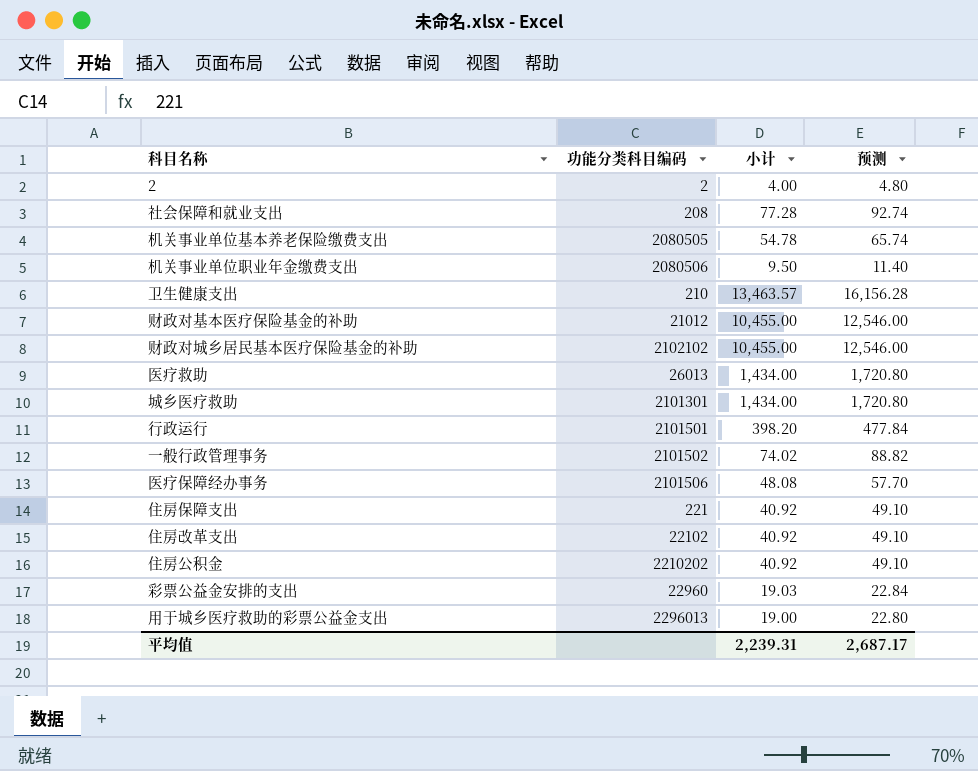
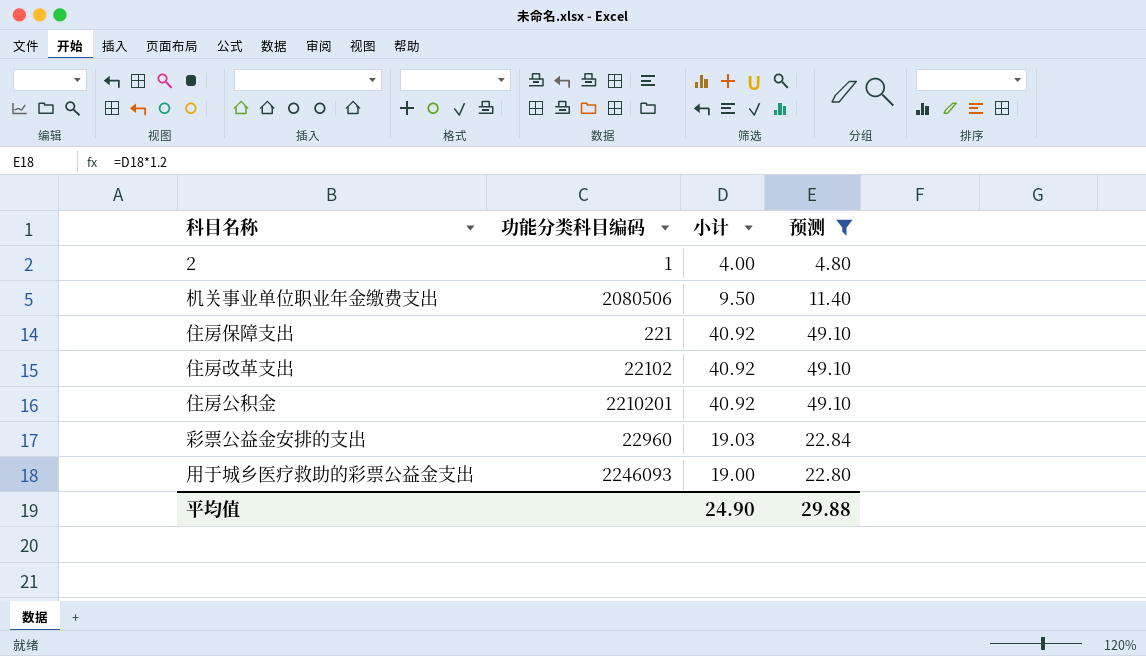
filter: none -> 预测 <= 49.10
2 | 功能分类科目编码: 2 -> 1
住房公积金 | 功能分类科目编码: 2210202 -> 2210201
用于城乡医疗救助的彩票公益金支出 | 功能分类科目编码: 2296013 -> 2246093
平均值 | 小计: 2,239.31 -> 24.90
平均值 | 预测: 2,687.17 -> 29.88

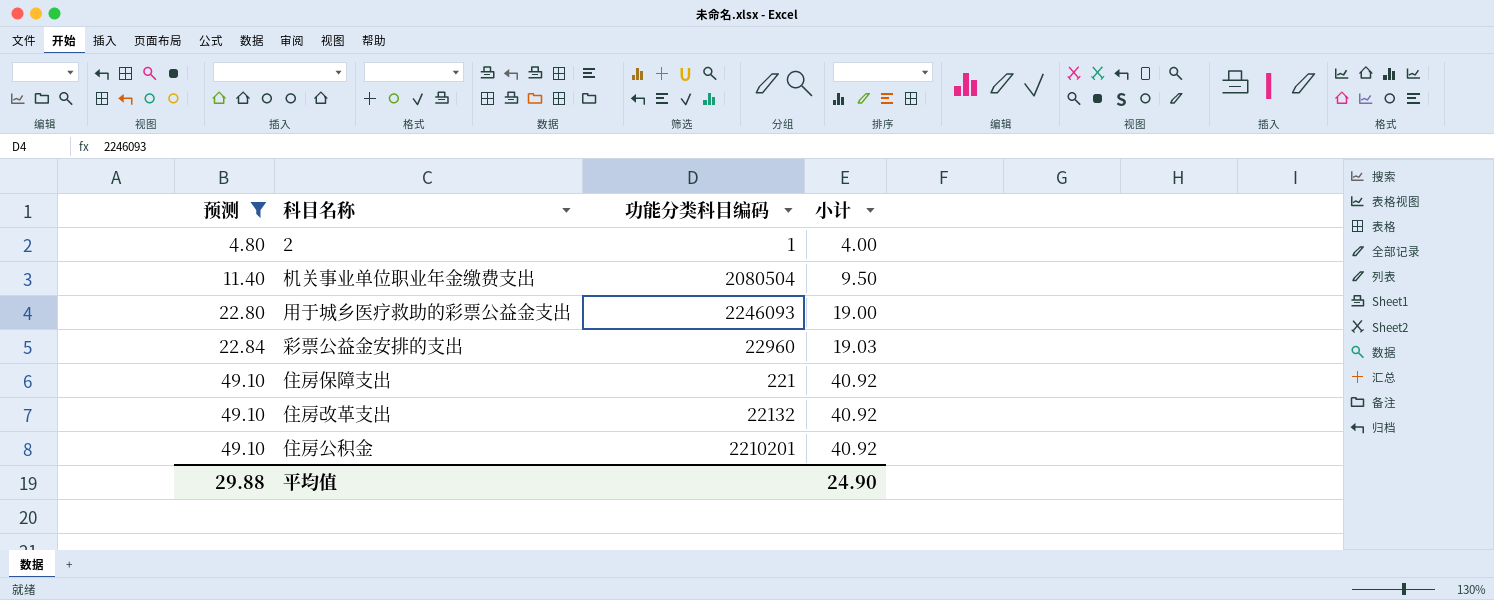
row order: none -> 预测 ascending
column 预测 | position: 4 -> 1
机关事业单位职业年金缴费支出 | 功能分类科目编码: 2080506 -> 2080504
住房改革支出 | 功能分类科目编码: 22102 -> 22132

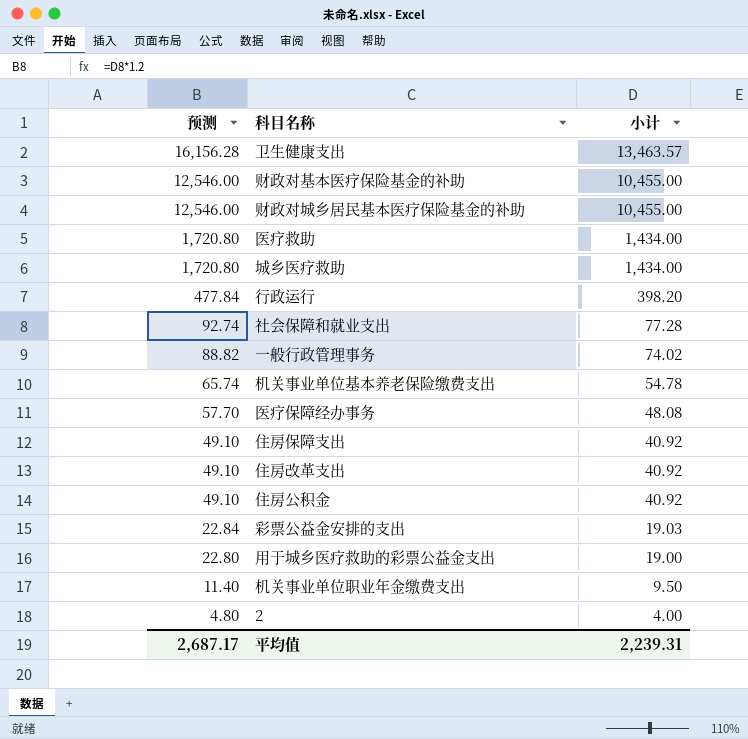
filter: 预测 <= 49.10 -> none
row order: 预测 ascending -> 预测 descending
column 功能分类科目编码 | position: 3 -> none
平均值 | 预测: 29.88 -> 2,687.17
平均值 | 小计: 24.90 -> 2,239.31

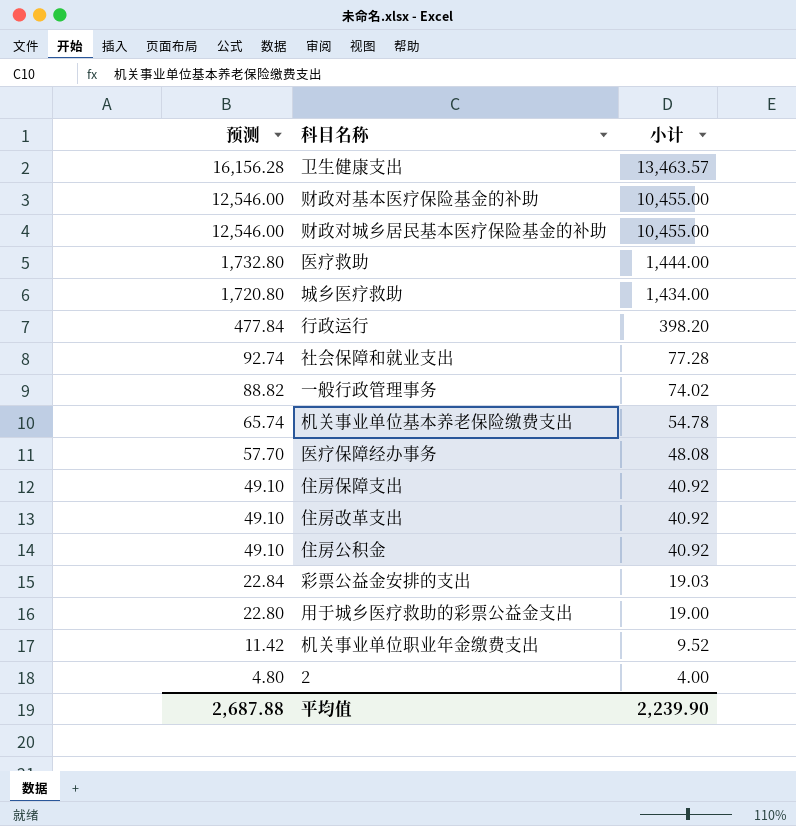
医疗救助 | 预测: 1,720.80 -> 1,732.80
医疗救助 | 小计: 1,434.00 -> 1,444.00
机关事业单位职业年金缴费支出 | 预测: 11.40 -> 11.42
机关事业单位职业年金缴费支出 | 小计: 9.50 -> 9.52
平均值 | 预测: 2,687.17 -> 2,687.88
平均值 | 小计: 2,239.31 -> 2,239.90

